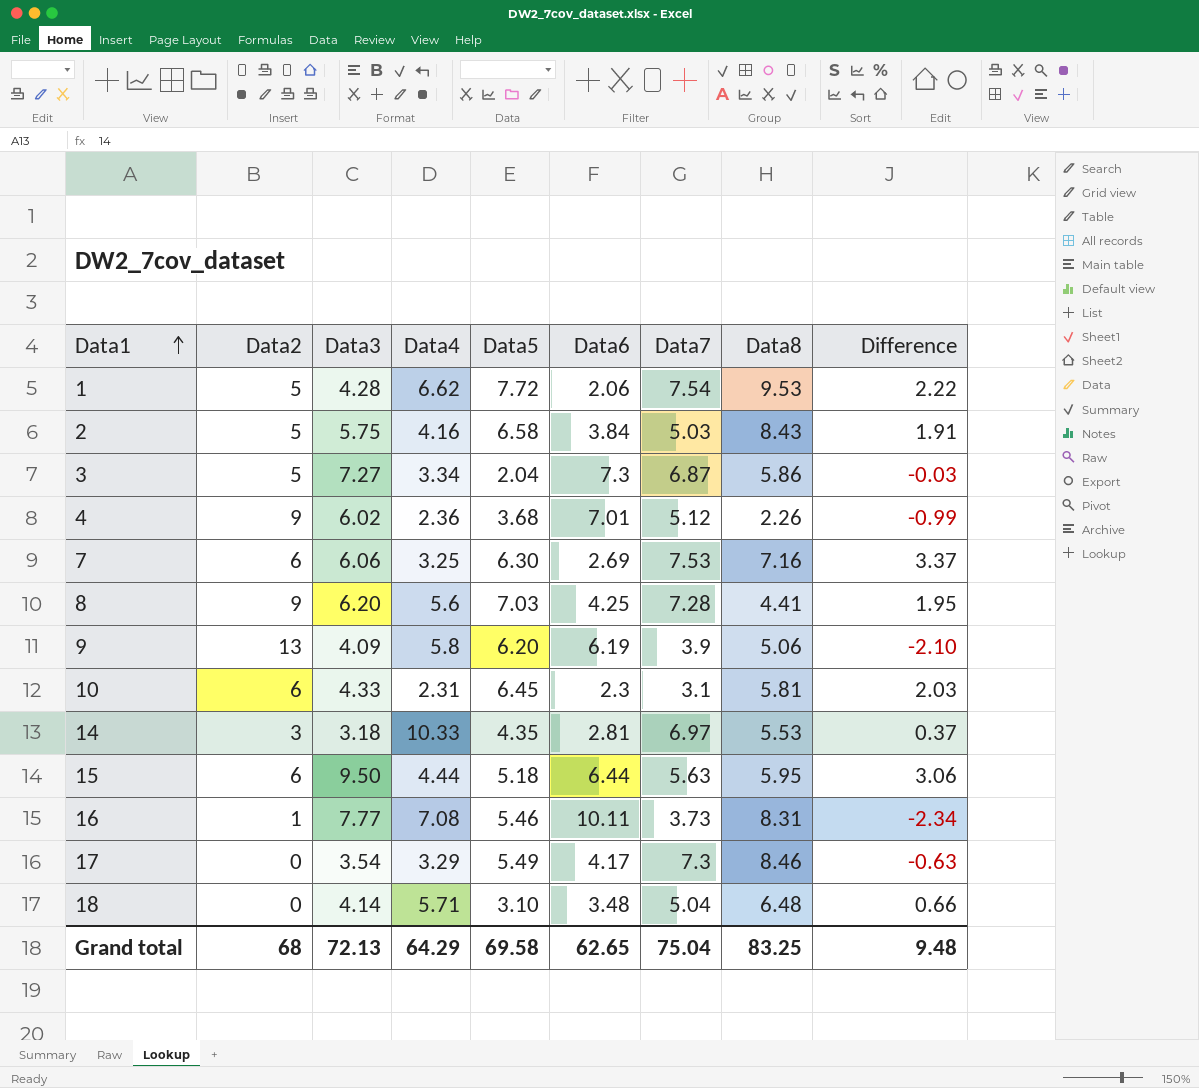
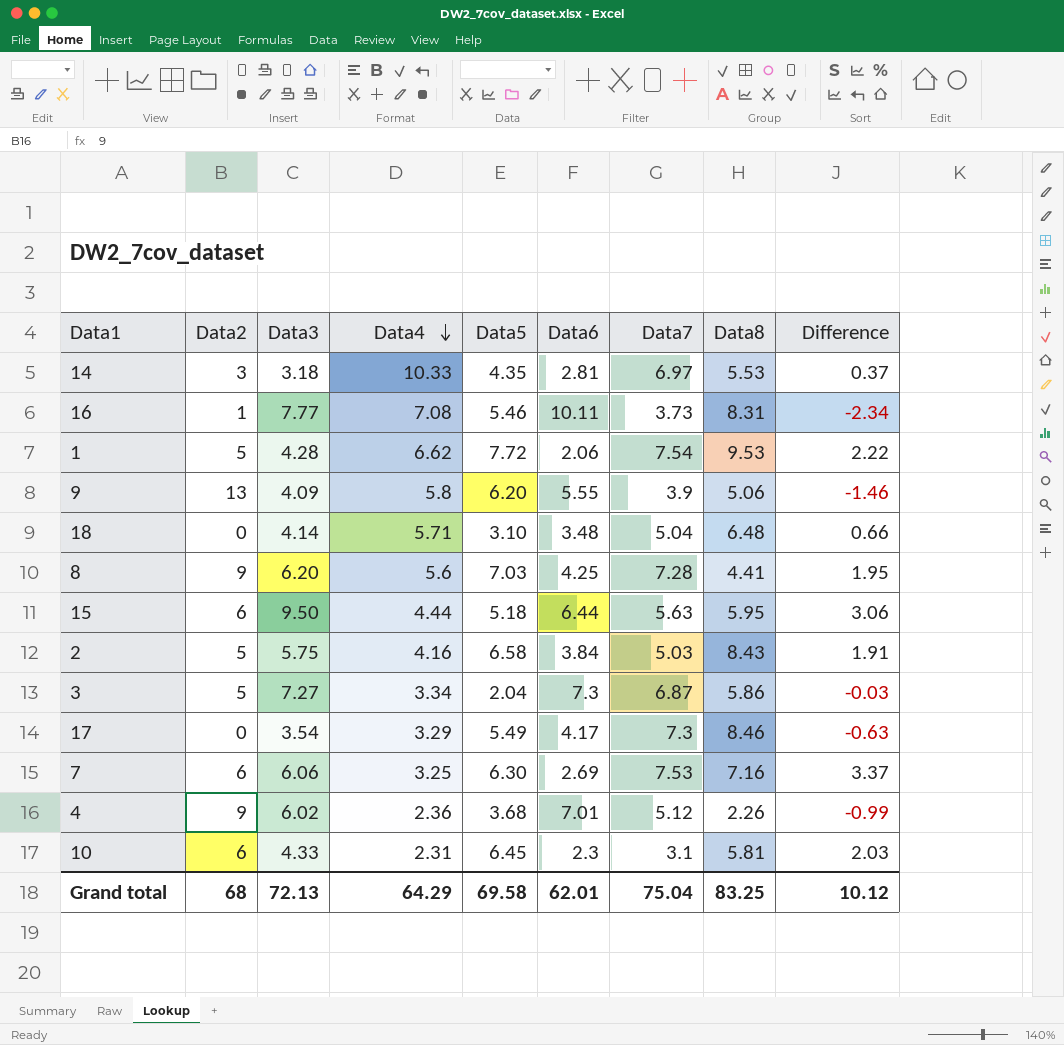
row order: Data1 ascending -> Data4 descending
9 | Data6: 6.19 -> 5.55
9 | Difference: -2.10 -> -1.46
Grand total | Data6: 62.65 -> 62.01
Grand total | Difference: 9.48 -> 10.12

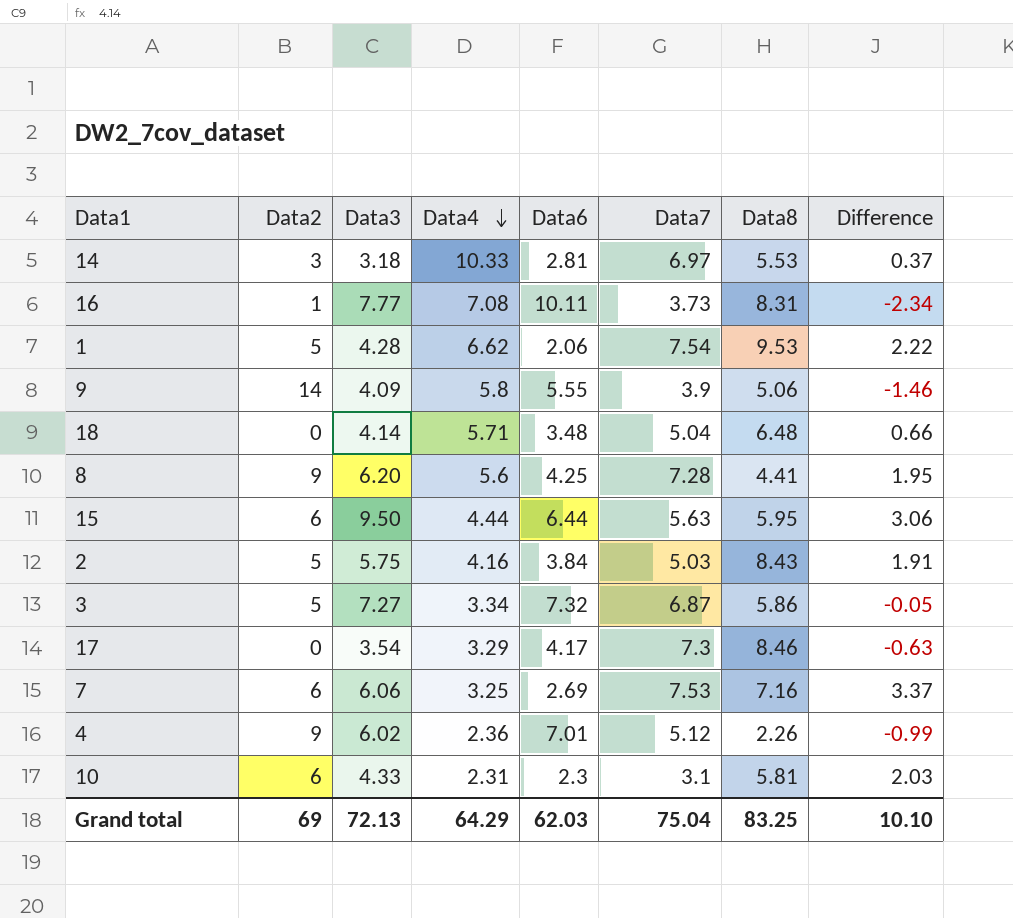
column Data5 | position: 5 -> none
9 | Data2: 13 -> 14
3 | Data6: 7.3 -> 7.32
3 | Difference: -0.03 -> -0.05
Grand total | Data2: 68 -> 69
Grand total | Data6: 62.01 -> 62.03
Grand total | Difference: 10.12 -> 10.10

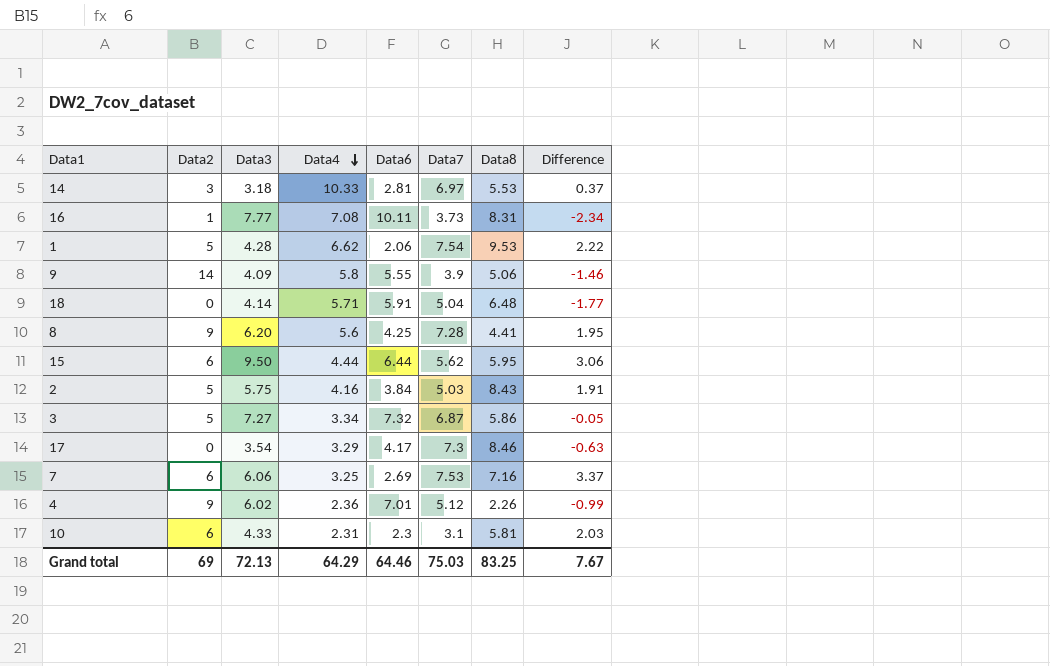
18 | Data6: 3.48 -> 5.91
18 | Difference: 0.66 -> -1.77
15 | Data7: 5.63 -> 5.62
Grand total | Data6: 62.03 -> 64.46
Grand total | Data7: 75.04 -> 75.03
Grand total | Difference: 10.10 -> 7.67

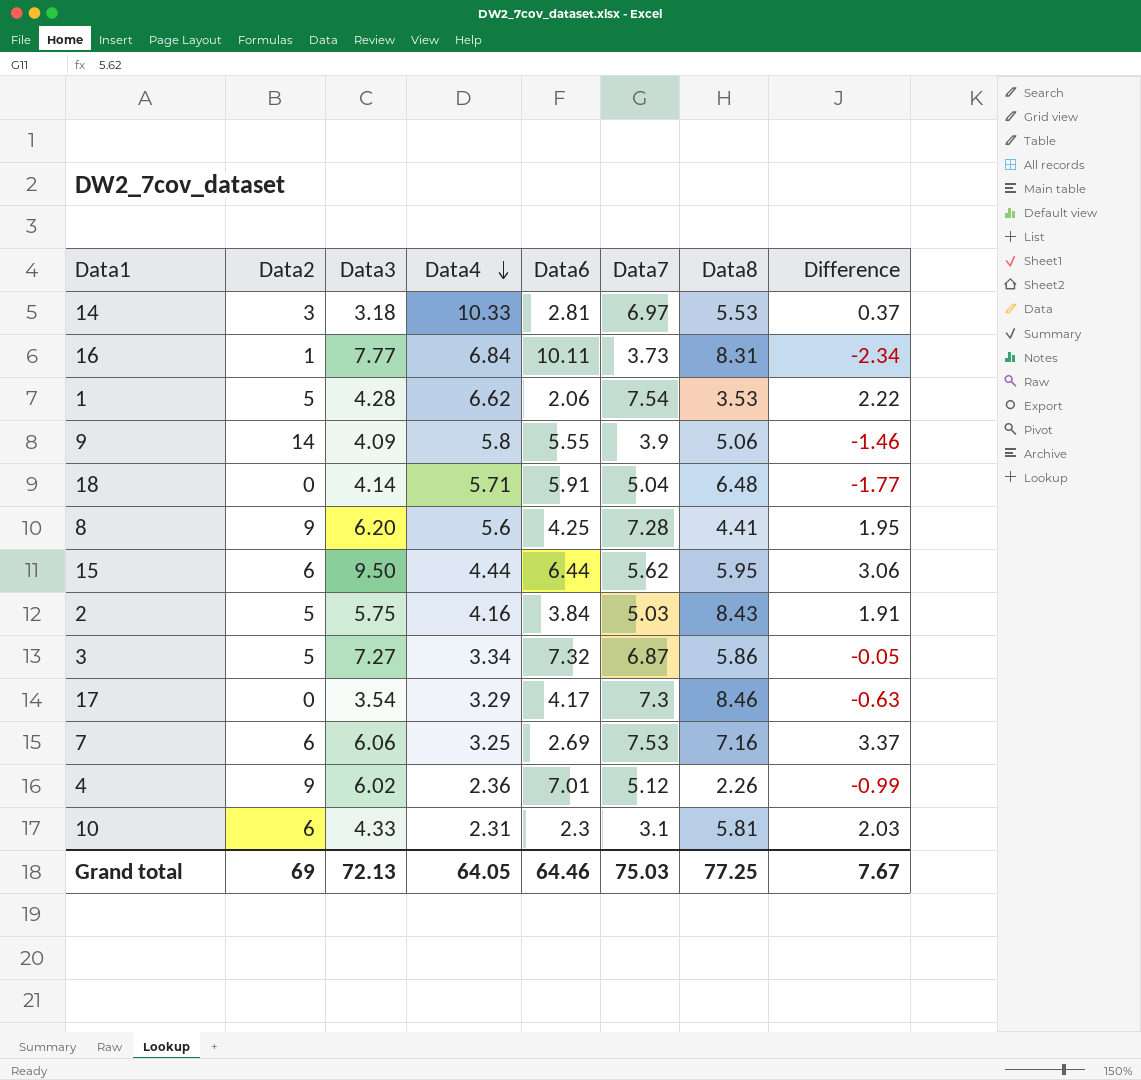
16 | Data4: 7.08 -> 6.84
1 | Data8: 9.53 -> 3.53
Grand total | Data4: 64.29 -> 64.05
Grand total | Data8: 83.25 -> 77.25

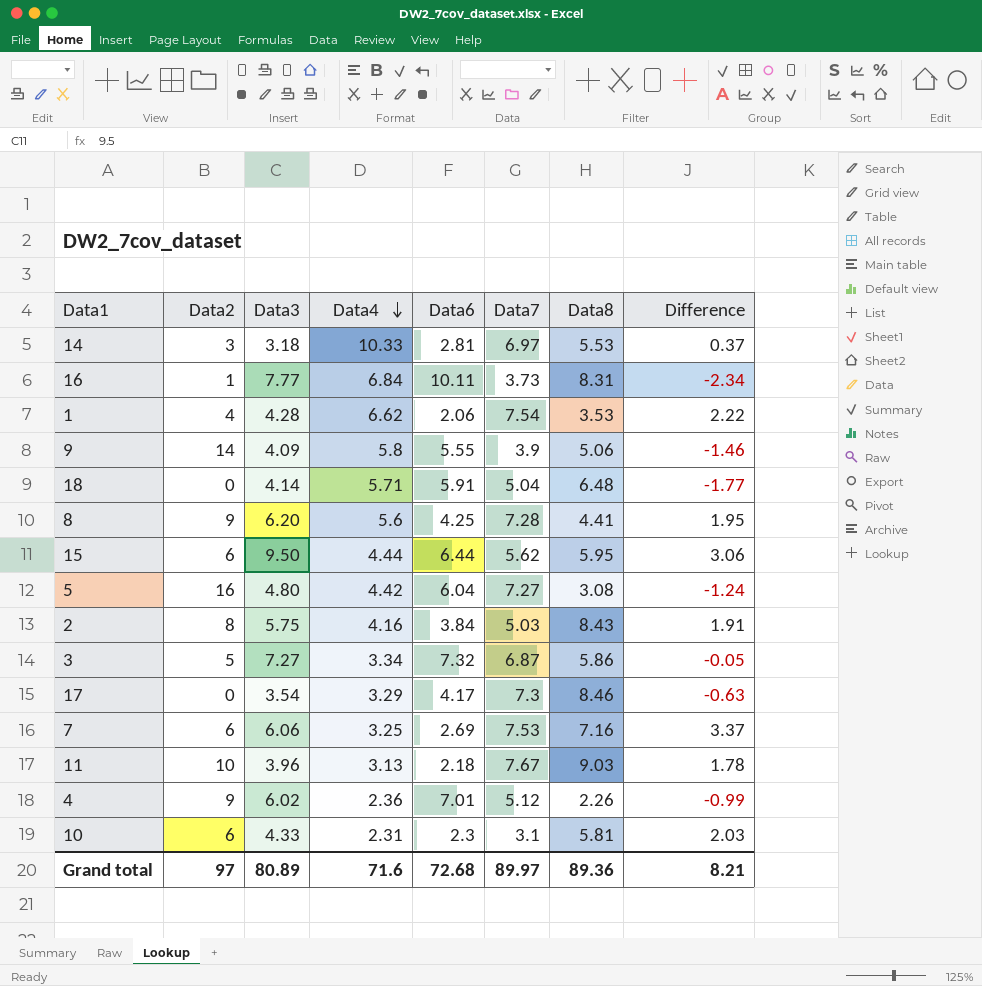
1 | Data2: 5 -> 4
row 5: none -> 16 | 4.80 | 4.42 | 6.04 | 7.27 | 3.08 | -1.24
2 | Data2: 5 -> 8
row 11: none -> 10 | 3.96 | 3.13 | 2.18 | 7.67 | 9.03 | 1.78
Grand total | Data2: 69 -> 97
Grand total | Data3: 72.13 -> 80.89
Grand total | Data4: 64.05 -> 71.6
Grand total | Data6: 64.46 -> 72.68
Grand total | Data7: 75.03 -> 89.97
Grand total | Data8: 77.25 -> 89.36
Grand total | Difference: 7.67 -> 8.21

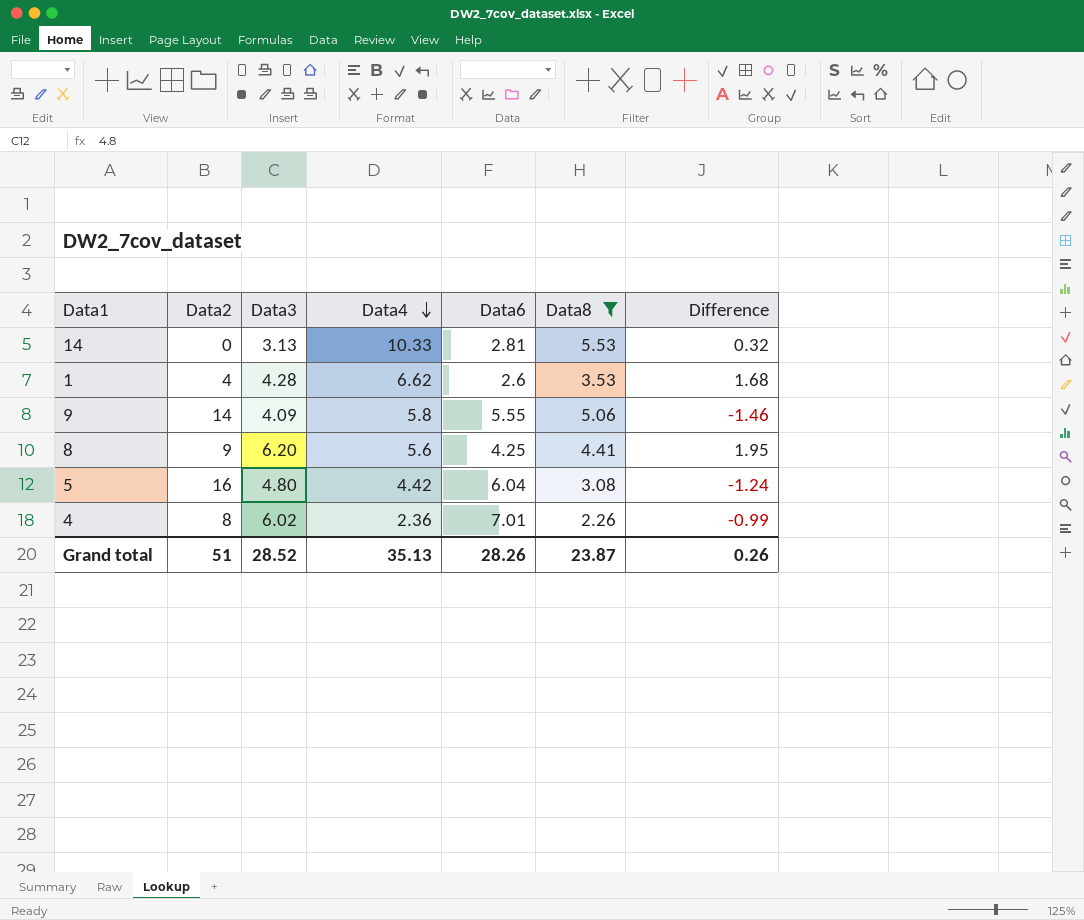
filter: none -> Data8 <= 5.53
column Data7 | position: 6 -> none
14 | Data2: 3 -> 0
14 | Data3: 3.18 -> 3.13
14 | Difference: 0.37 -> 0.32
1 | Data6: 2.06 -> 2.6
1 | Difference: 2.22 -> 1.68
4 | Data2: 9 -> 8
Grand total | Data2: 97 -> 51
Grand total | Data3: 80.89 -> 28.52
Grand total | Data4: 71.6 -> 35.13
Grand total | Data6: 72.68 -> 28.26
Grand total | Data8: 89.36 -> 23.87
Grand total | Difference: 8.21 -> 0.26

